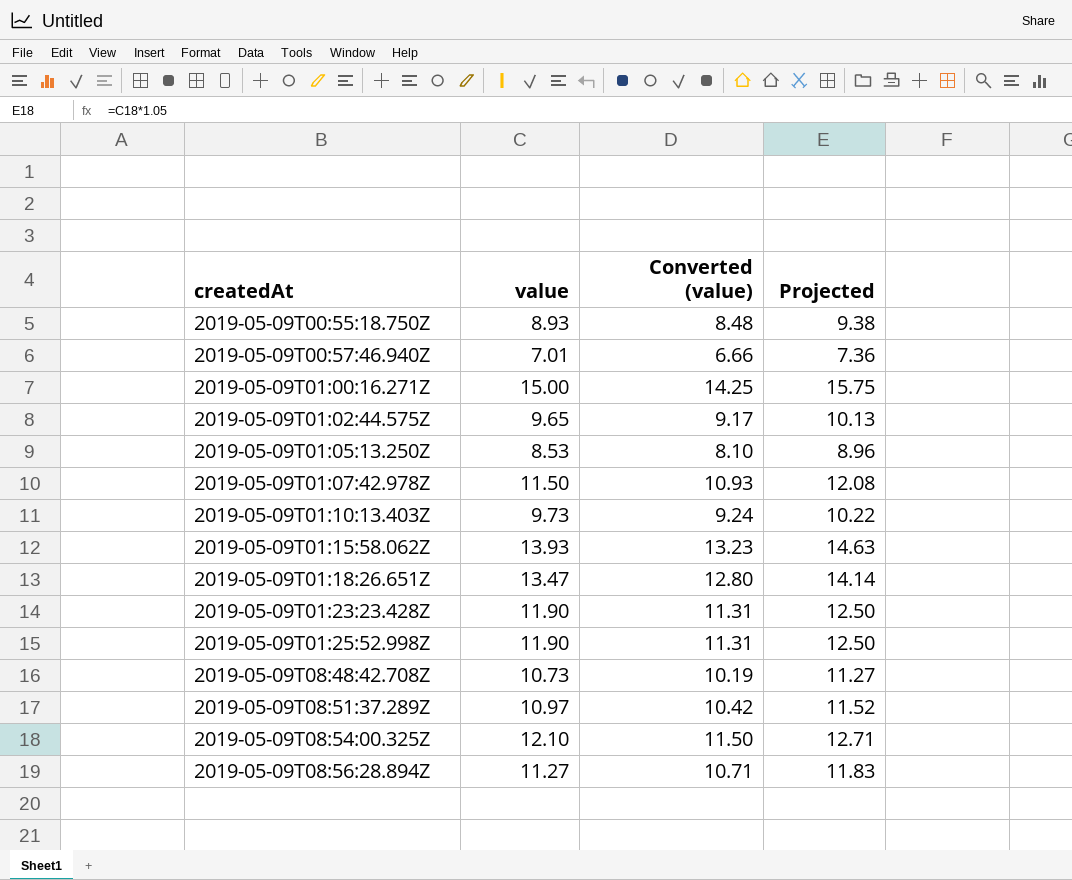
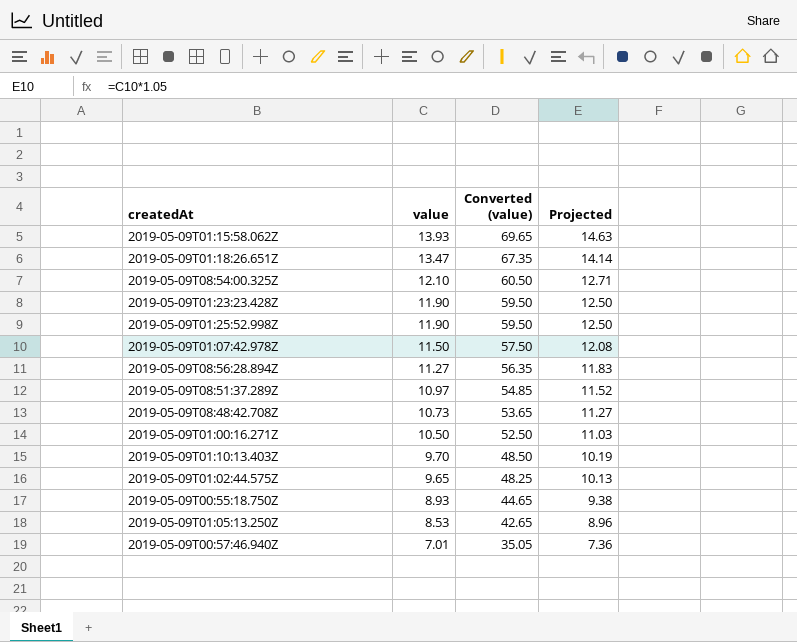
row order: createdAt ascending -> value descending
column Converted (value) | formula: [value] * 0.95 -> [value] * 5
2019-05-09T01:00:16.271Z | value: 15.00 -> 10.50
2019-05-09T01:00:16.271Z | Projected: 15.75 -> 11.03
2019-05-09T01:10:13.403Z | value: 9.73 -> 9.70
2019-05-09T01:10:13.403Z | Projected: 10.22 -> 10.19

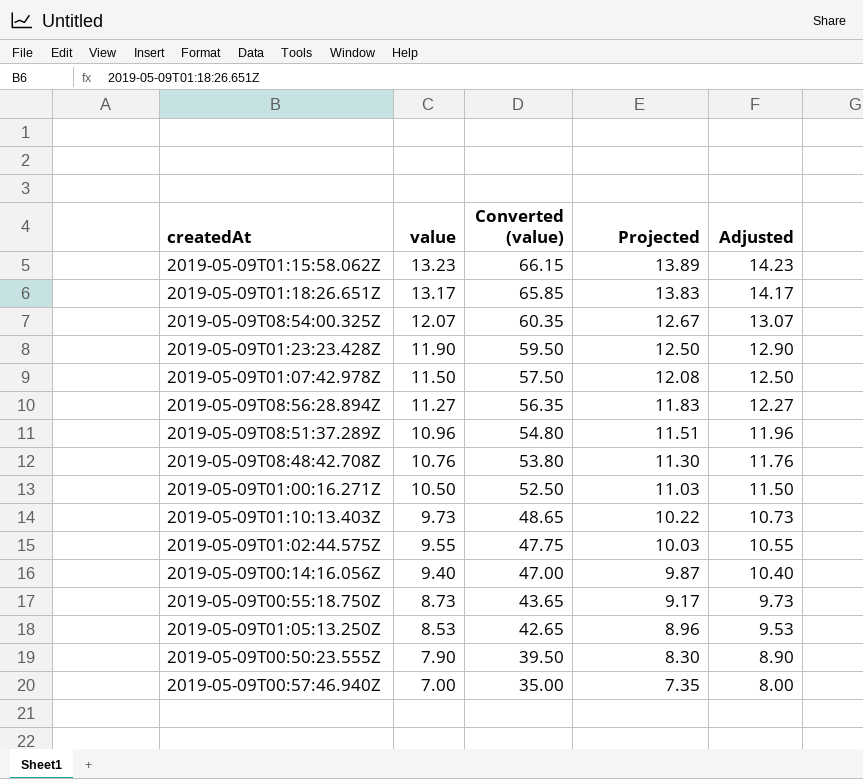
column Adjusted | formula: none -> [value] + 1
row 2019-05-09T01:25:52.998Z: 11.90 | 59.50 | 12.50 -> none
2019-05-09T01:15:58.062Z | value: 13.93 -> 13.23
2019-05-09T01:15:58.062Z | Converted (value): 69.65 -> 66.15
2019-05-09T01:15:58.062Z | Projected: 14.63 -> 13.89
2019-05-09T01:18:26.651Z | value: 13.47 -> 13.17
2019-05-09T01:18:26.651Z | Converted (value): 67.35 -> 65.85
2019-05-09T01:18:26.651Z | Projected: 14.14 -> 13.83
2019-05-09T08:54:00.325Z | value: 12.10 -> 12.07
2019-05-09T08:54:00.325Z | Converted (value): 60.50 -> 60.35
2019-05-09T08:54:00.325Z | Projected: 12.71 -> 12.67
2019-05-09T08:51:37.289Z | value: 10.97 -> 10.96
2019-05-09T08:51:37.289Z | Converted (value): 54.85 -> 54.80
2019-05-09T08:51:37.289Z | Projected: 11.52 -> 11.51
2019-05-09T08:48:42.708Z | value: 10.73 -> 10.76
2019-05-09T08:48:42.708Z | Converted (value): 53.65 -> 53.80
2019-05-09T08:48:42.708Z | Projected: 11.27 -> 11.30
2019-05-09T01:10:13.403Z | value: 9.70 -> 9.73
2019-05-09T01:10:13.403Z | Converted (value): 48.50 -> 48.65
2019-05-09T01:10:13.403Z | Projected: 10.19 -> 10.22
2019-05-09T01:02:44.575Z | value: 9.65 -> 9.55
2019-05-09T01:02:44.575Z | Converted (value): 48.25 -> 47.75
2019-05-09T01:02:44.575Z | Projected: 10.13 -> 10.03
row 2019-05-09T00:14:16.056Z: none -> 9.40 | 47.00 | 9.87 | 10.40
2019-05-09T00:55:18.750Z | value: 8.93 -> 8.73
2019-05-09T00:55:18.750Z | Converted (value): 44.65 -> 43.65
2019-05-09T00:55:18.750Z | Projected: 9.38 -> 9.17
row 2019-05-09T00:50:23.555Z: none -> 7.90 | 39.50 | 8.30 | 8.90
2019-05-09T00:57:46.940Z | value: 7.01 -> 7.00
2019-05-09T00:57:46.940Z | Converted (value): 35.05 -> 35.00
2019-05-09T00:57:46.940Z | Projected: 7.36 -> 7.35

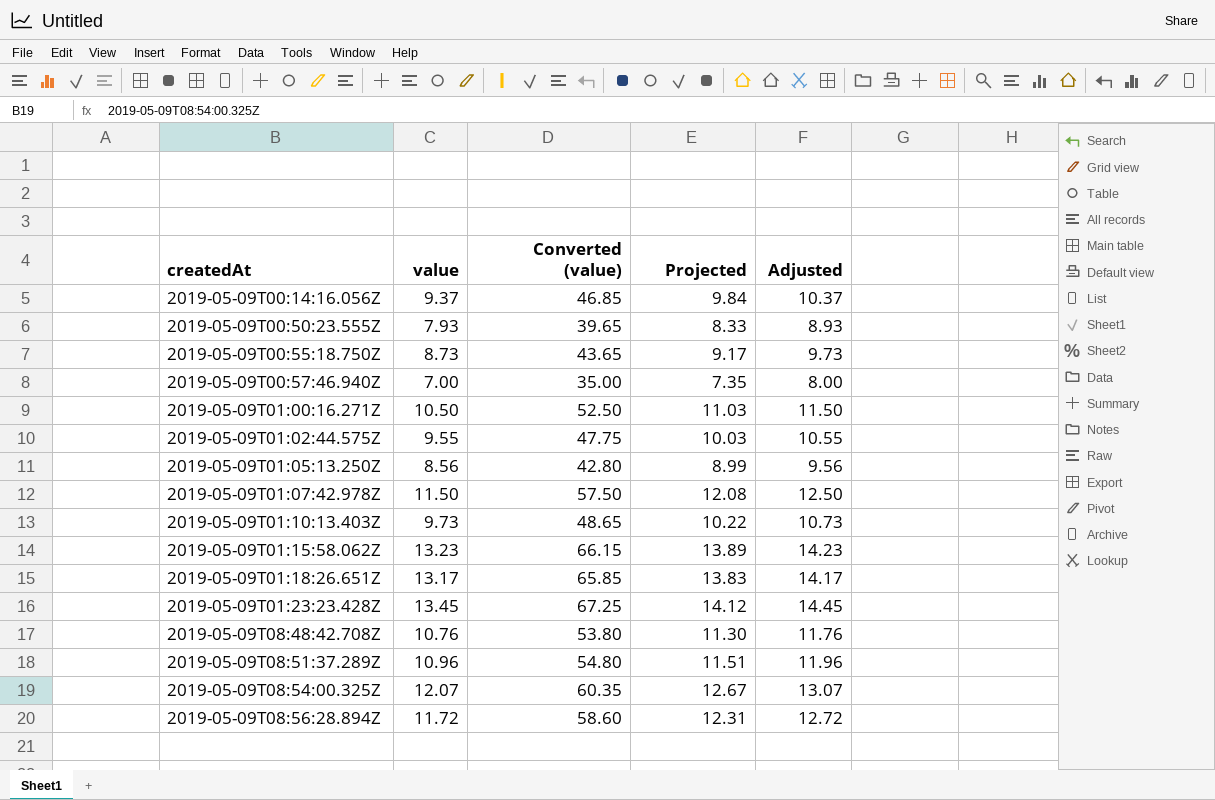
row order: value descending -> createdAt ascending
2019-05-09T00:14:16.056Z | value: 9.40 -> 9.37
2019-05-09T00:14:16.056Z | Converted (value): 47.00 -> 46.85
2019-05-09T00:14:16.056Z | Projected: 9.87 -> 9.84
2019-05-09T00:14:16.056Z | Adjusted: 10.40 -> 10.37
2019-05-09T00:50:23.555Z | value: 7.90 -> 7.93
2019-05-09T00:50:23.555Z | Converted (value): 39.50 -> 39.65
2019-05-09T00:50:23.555Z | Projected: 8.30 -> 8.33
2019-05-09T00:50:23.555Z | Adjusted: 8.90 -> 8.93
2019-05-09T01:05:13.250Z | value: 8.53 -> 8.56
2019-05-09T01:05:13.250Z | Converted (value): 42.65 -> 42.80
2019-05-09T01:05:13.250Z | Projected: 8.96 -> 8.99
2019-05-09T01:05:13.250Z | Adjusted: 9.53 -> 9.56
2019-05-09T01:23:23.428Z | value: 11.90 -> 13.45
2019-05-09T01:23:23.428Z | Converted (value): 59.50 -> 67.25
2019-05-09T01:23:23.428Z | Projected: 12.50 -> 14.12
2019-05-09T01:23:23.428Z | Adjusted: 12.90 -> 14.45
2019-05-09T08:56:28.894Z | value: 11.27 -> 11.72
2019-05-09T08:56:28.894Z | Converted (value): 56.35 -> 58.60
2019-05-09T08:56:28.894Z | Projected: 11.83 -> 12.31
2019-05-09T08:56:28.894Z | Adjusted: 12.27 -> 12.72

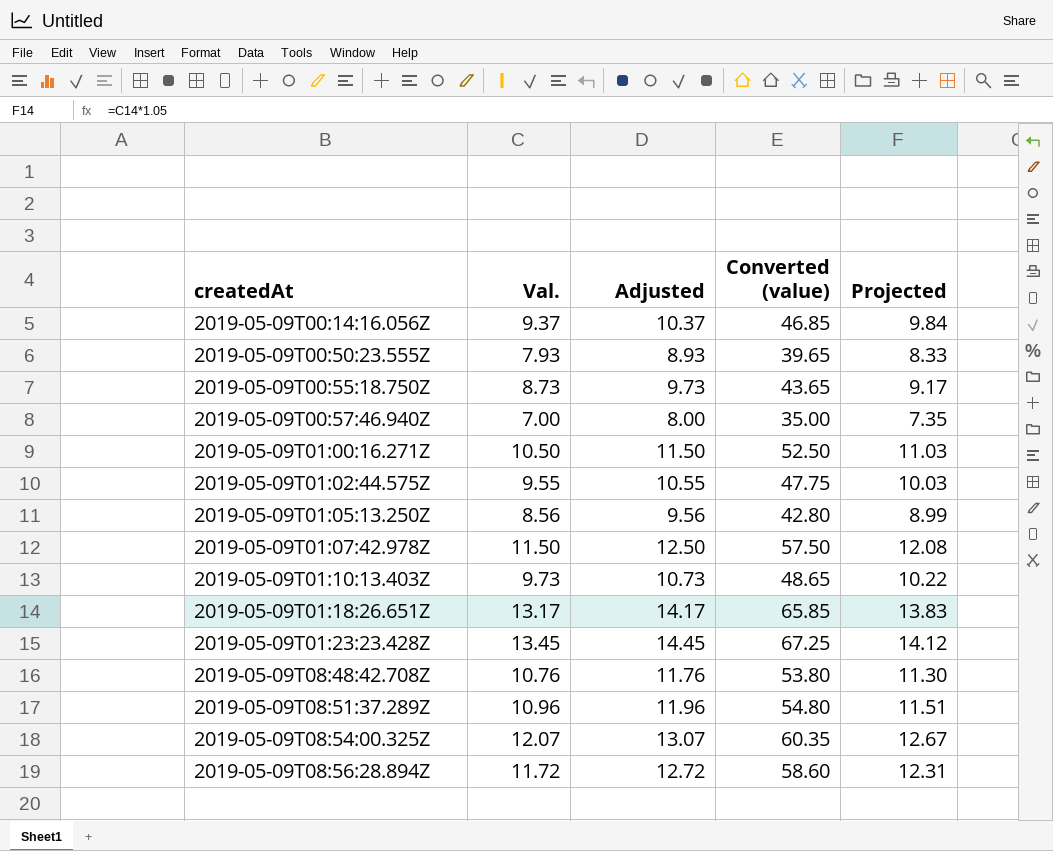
column name: value -> Val.
column Adjusted | position: 5 -> 3
row 2019-05-09T01:15:58.062Z: 13.23 | 66.15 | 13.89 | 14.23 -> none

